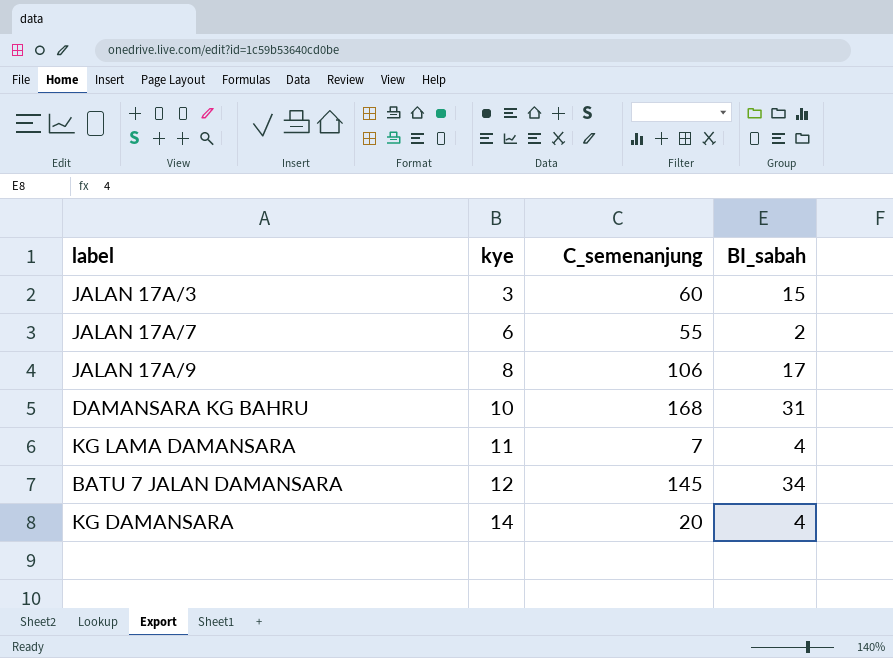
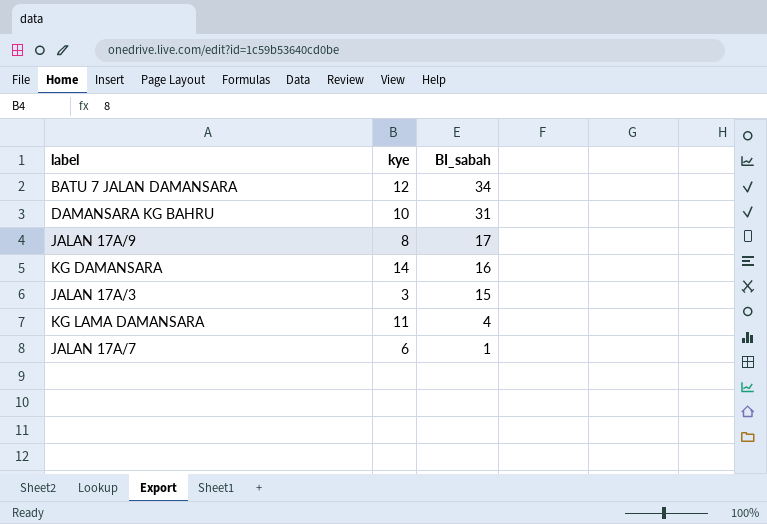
row order: kye ascending -> BI_sabah descending
column C_semenanjung | position: 3 -> none
KG DAMANSARA | BI_sabah: 4 -> 16
JALAN 17A/7 | BI_sabah: 2 -> 1

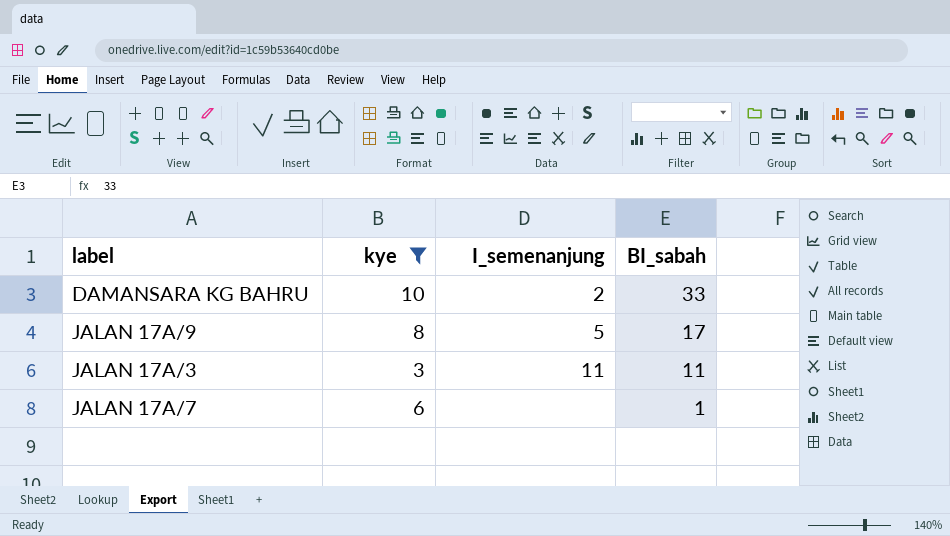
filter: none -> kye <= 10
column I_semenanjung | position: none -> 3
DAMANSARA KG BAHRU | BI_sabah: 31 -> 33
JALAN 17A/3 | BI_sabah: 15 -> 11

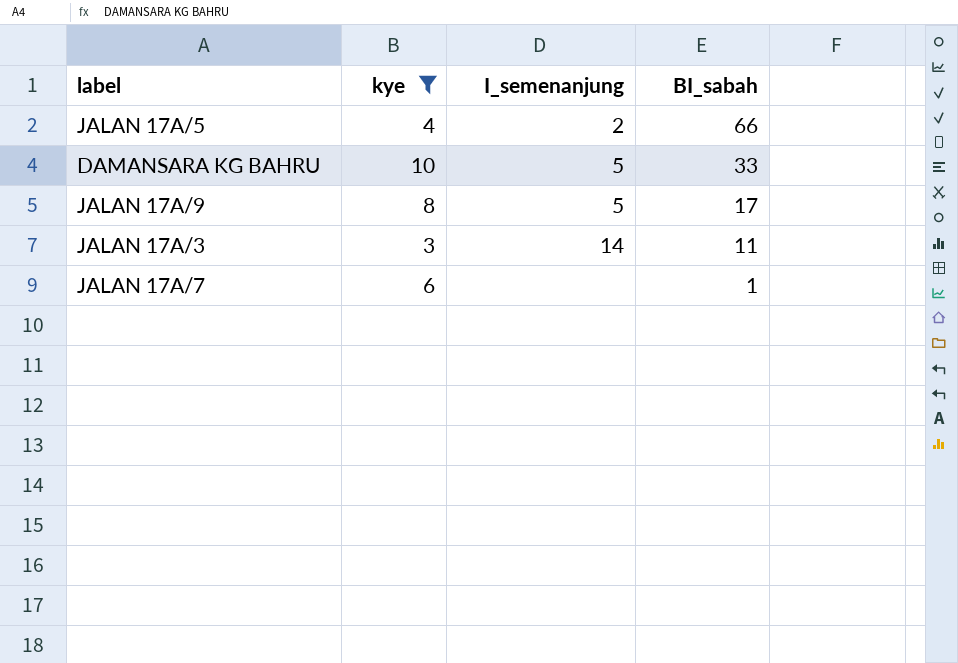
row JALAN 17A/5: none -> 4 | 2 | 66
DAMANSARA KG BAHRU | I_semenanjung: 2 -> 5
JALAN 17A/3 | I_semenanjung: 11 -> 14

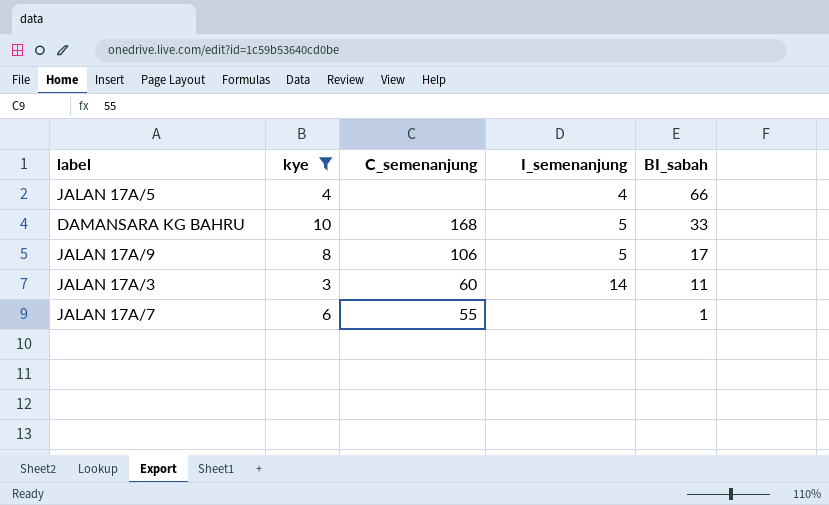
column C_semenanjung | position: none -> 3
JALAN 17A/5 | I_semenanjung: 2 -> 4

